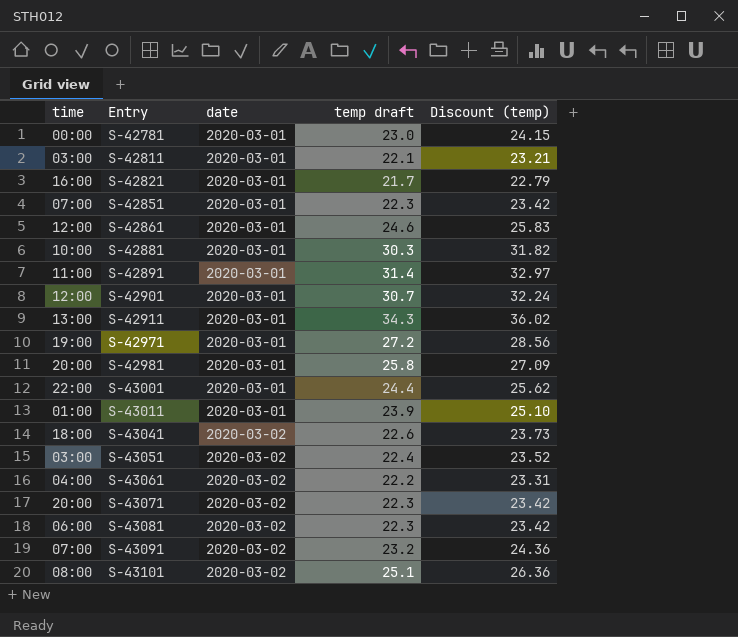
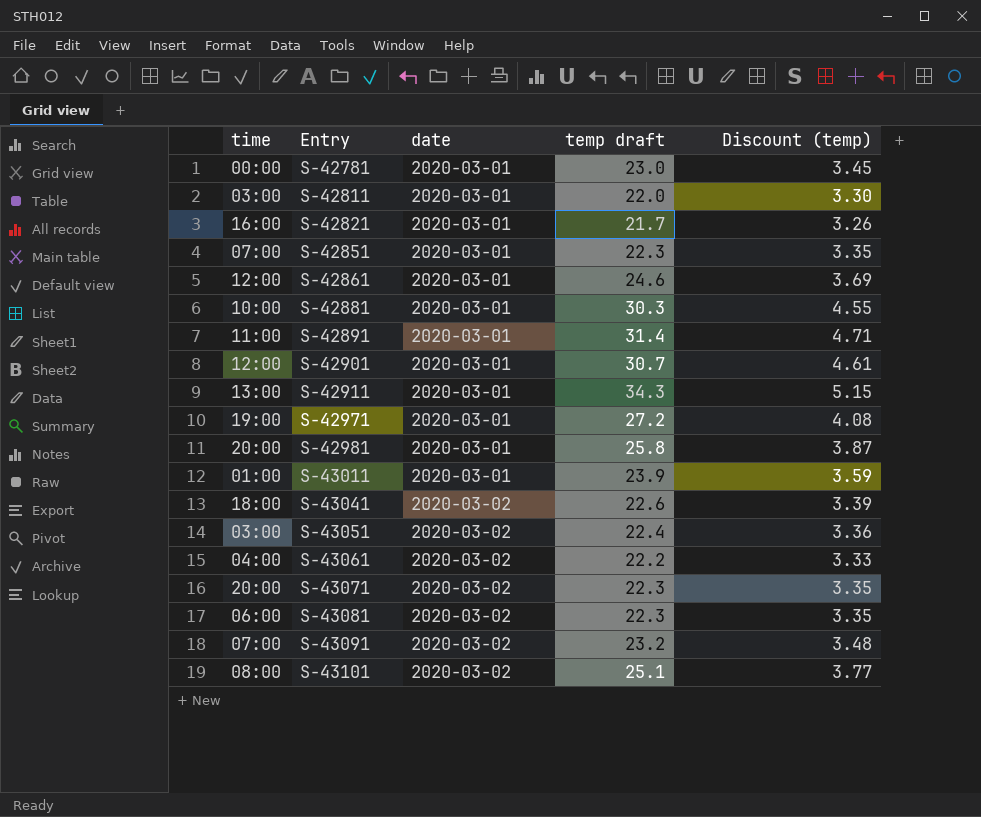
column Discount (temp) | formula: [temp draft] * 1.05 -> [temp draft] * 0.15
row S-43001: 22:00 | 2020-03-01 | 24.4 | 25.62 -> none
S-42811 | temp draft: 22.1 -> 22.0

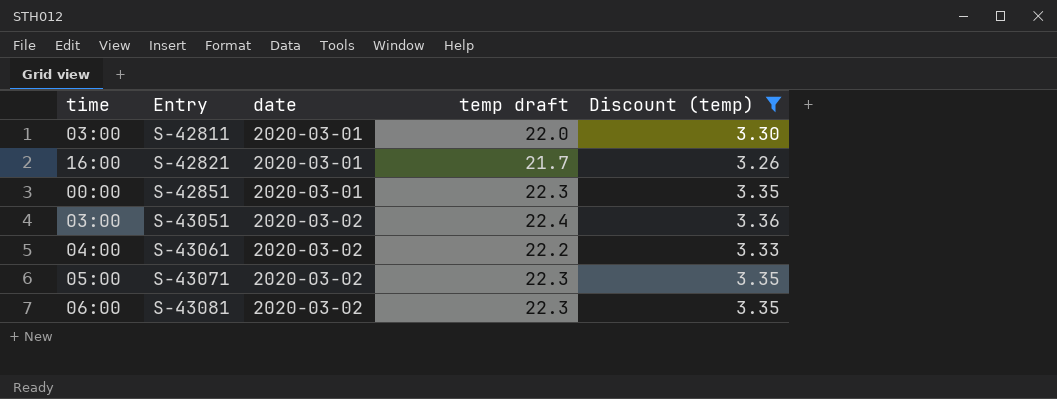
filter: none -> Discount (temp) <= 3.36
S-42851 | time: 07:00 -> 00:00
S-43071 | time: 20:00 -> 05:00

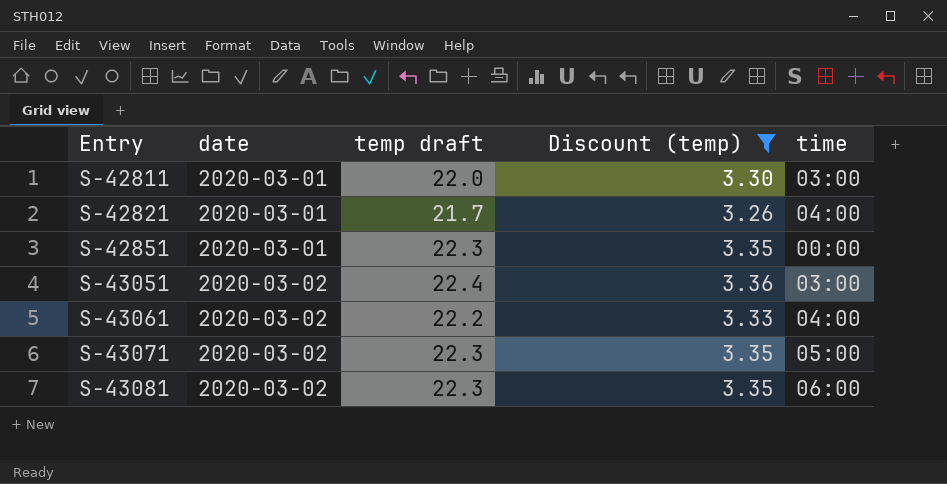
column time | position: 1 -> 5
S-42821 | time: 16:00 -> 04:00

